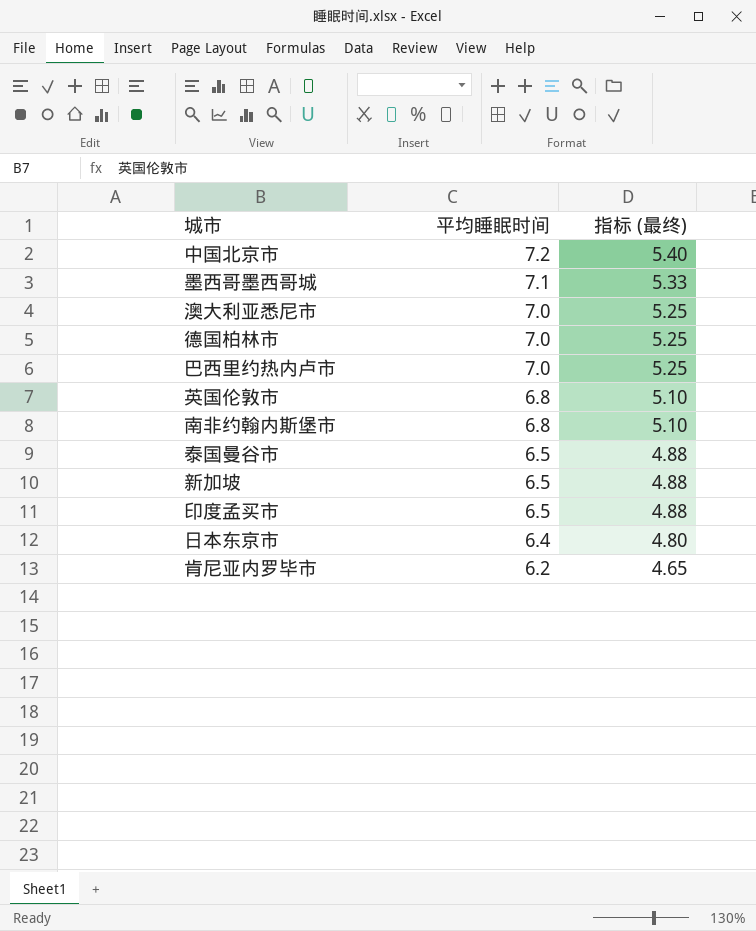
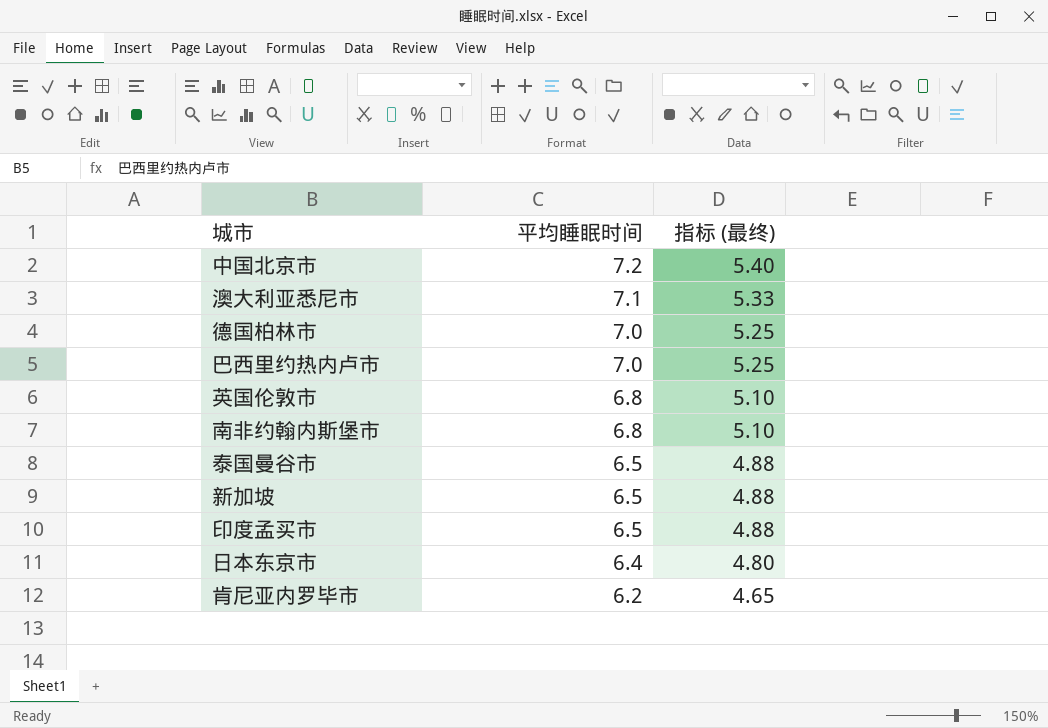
row 墨西哥墨西哥城: 7.1 | 5.33 -> none
澳大利亚悉尼市 | 平均睡眠时间: 7.0 -> 7.1
澳大利亚悉尼市 | 指标 (最终): 5.25 -> 5.33

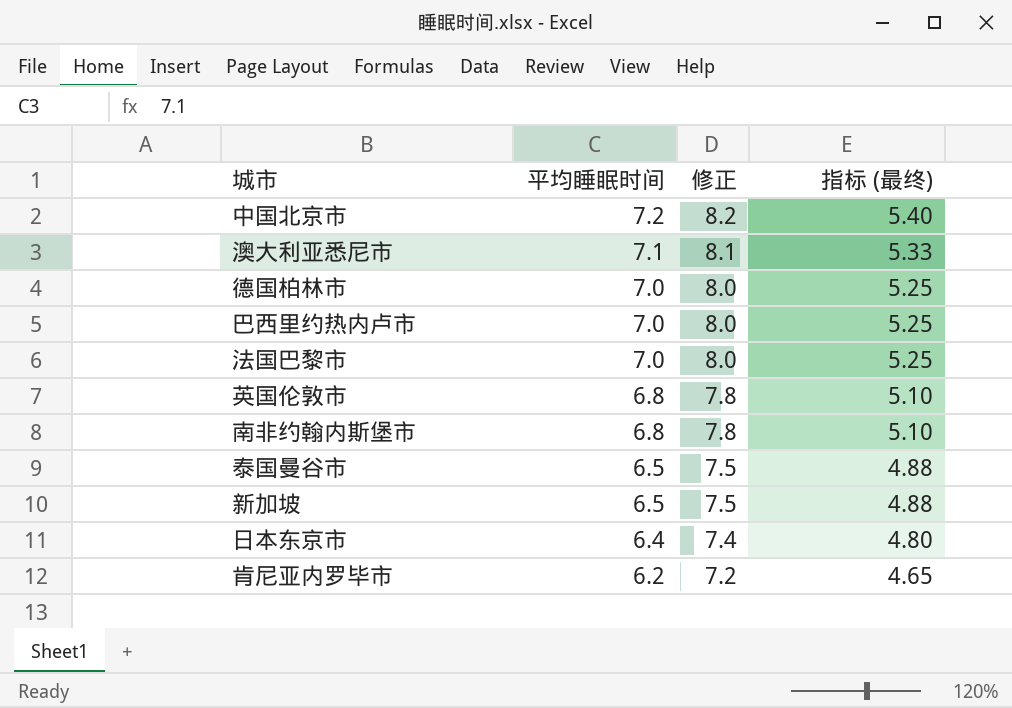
column 修正 | formula: none -> [平均睡眠时间] + 1
row 印度孟买市: 6.5 | 4.88 -> none
row 法国巴黎市: none -> 7.0 | 8.0 | 5.25

